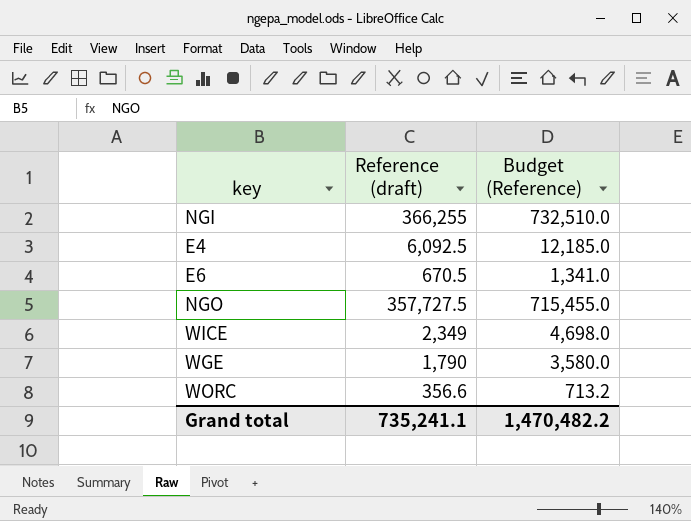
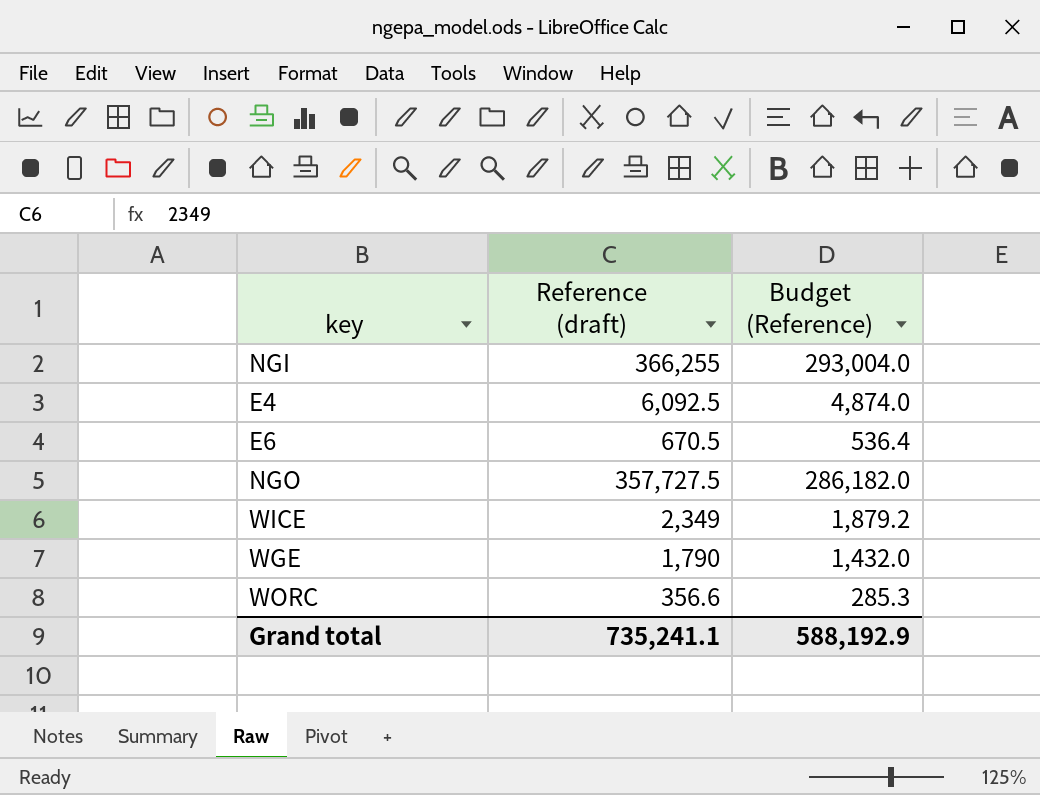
column Budget (Reference) | formula: [Reference (draft)] * 2 -> [Reference (draft)] * 0.8
Grand total | Budget (Reference): 1,470,482.2 -> 588,192.9

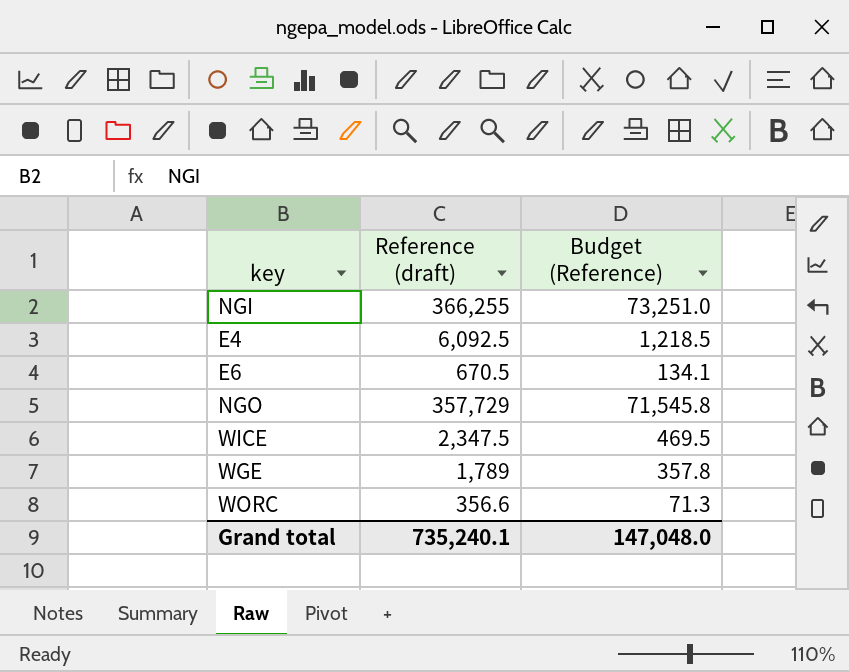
column Budget (Reference) | formula: [Reference (draft)] * 0.8 -> [Reference (draft)] * 0.2
NGO | Reference (draft): 357,727.5 -> 357,729
WICE | Reference (draft): 2,349 -> 2,347.5
WGE | Reference (draft): 1,790 -> 1,789
Grand total | Reference (draft): 735,241.1 -> 735,240.1
Grand total | Budget (Reference): 588,192.9 -> 147,048.0

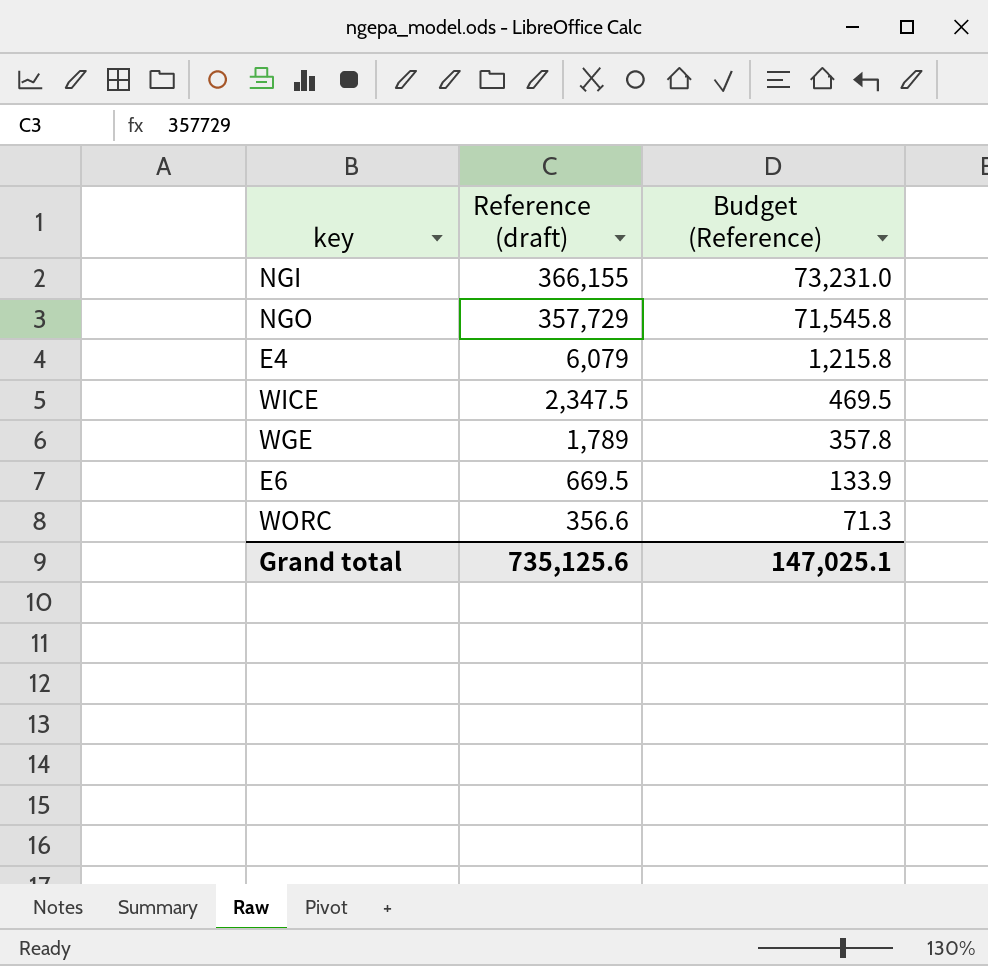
row order: none -> Reference (draft) descending
NGI | Reference (draft): 366,255 -> 366,155
NGI | Budget (Reference): 73,251.0 -> 73,231.0
E4 | Reference (draft): 6,092.5 -> 6,079
E4 | Budget (Reference): 1,218.5 -> 1,215.8
E6 | Reference (draft): 670.5 -> 669.5
E6 | Budget (Reference): 134.1 -> 133.9
Grand total | Reference (draft): 735,240.1 -> 735,125.6
Grand total | Budget (Reference): 147,048.0 -> 147,025.1

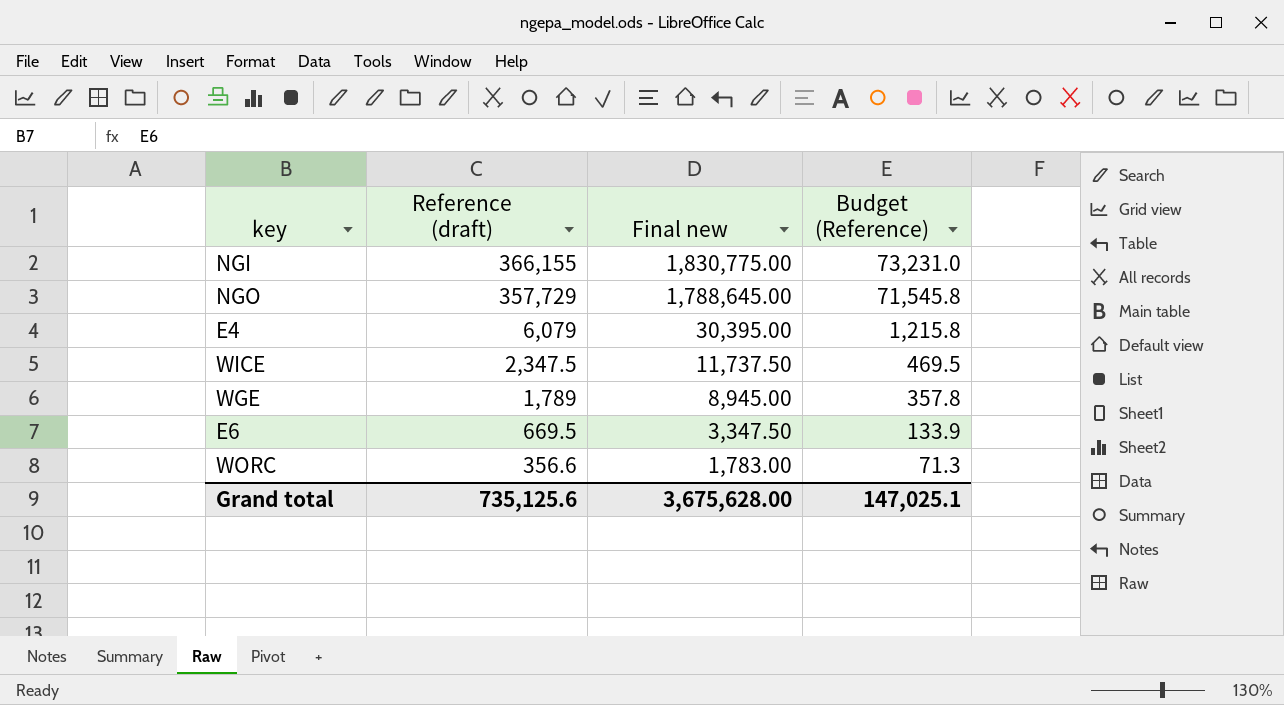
column Final new | formula: none -> [Reference (draft)] * 5

